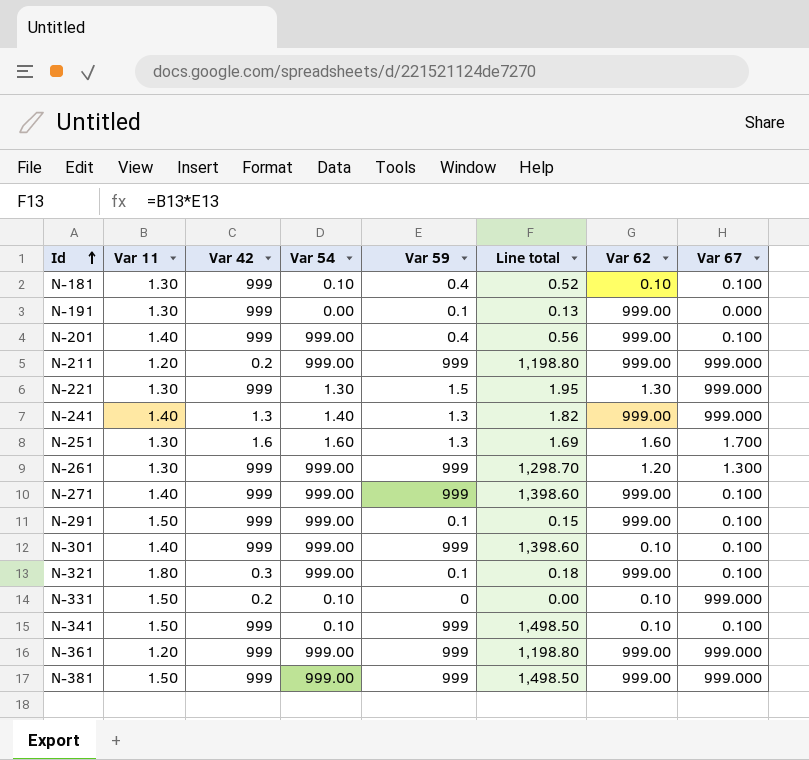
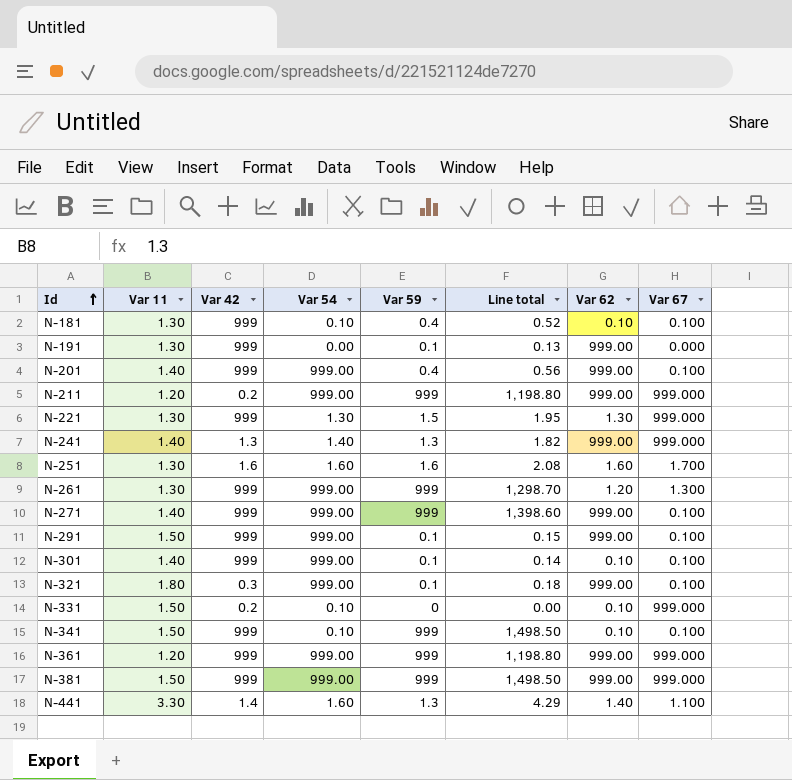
N-251 | Var 59: 1.3 -> 1.6
N-251 | Line total: 1.69 -> 2.08
N-301 | Var 59: 999 -> 0.1
N-301 | Line total: 1,398.60 -> 0.14
row N-441: none -> 3.30 | 1.4 | 1.60 | 1.3 | 4.29 | 1.40 | 1.100

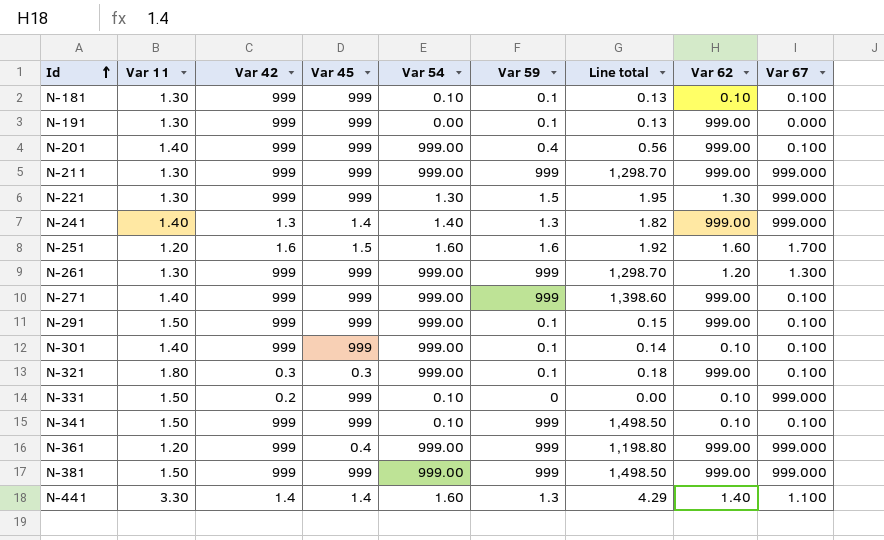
column Var 45 | position: none -> 4
N-181 | Var 59: 0.4 -> 0.1
N-181 | Line total: 0.52 -> 0.13
N-211 | Var 11: 1.20 -> 1.30
N-211 | Var 42: 0.2 -> 999
N-211 | Line total: 1,198.80 -> 1,298.70
N-251 | Var 11: 1.30 -> 1.20
N-251 | Line total: 2.08 -> 1.92

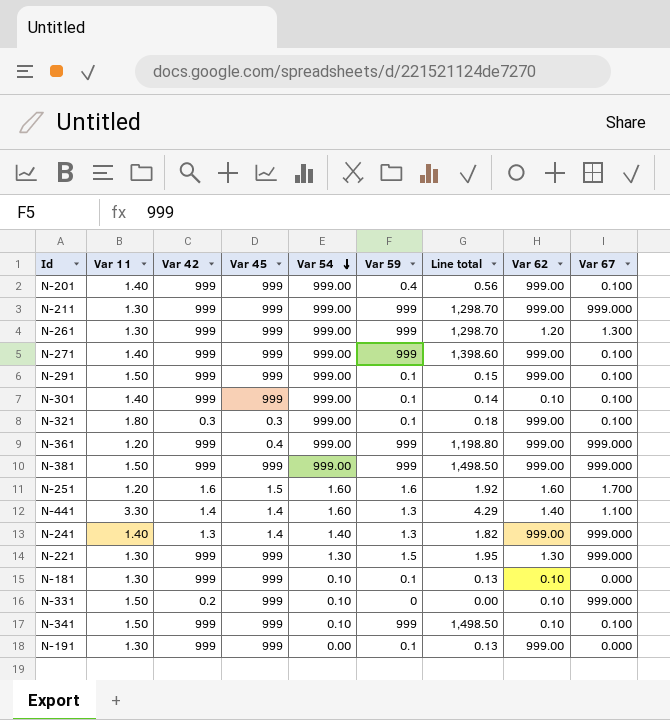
row order: Id ascending -> Var 54 descending
N-181 | Var 67: 0.100 -> 0.000

